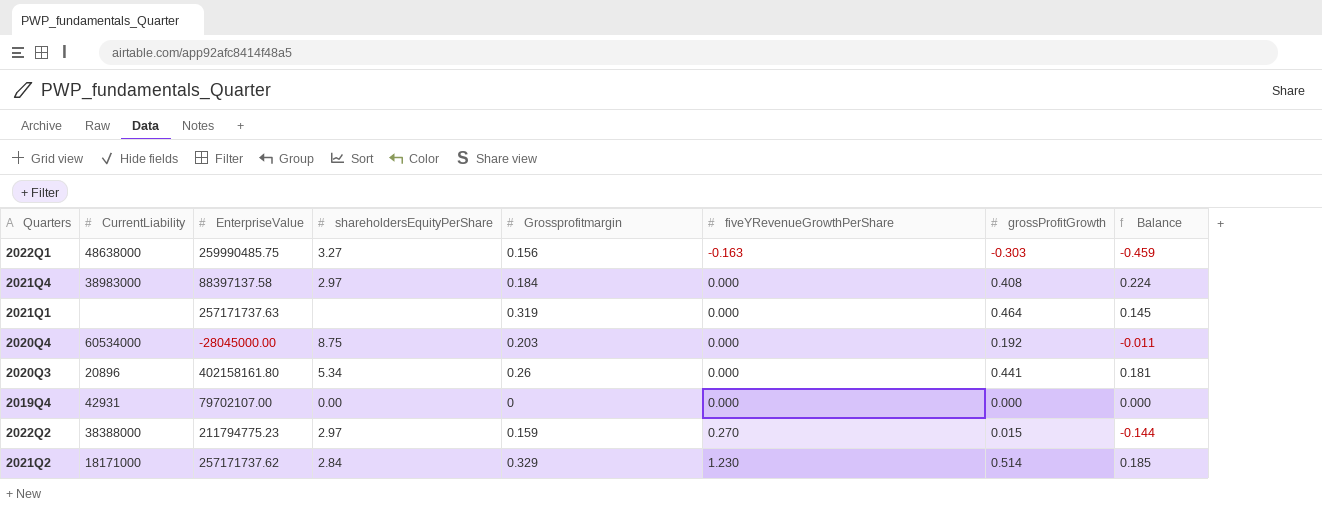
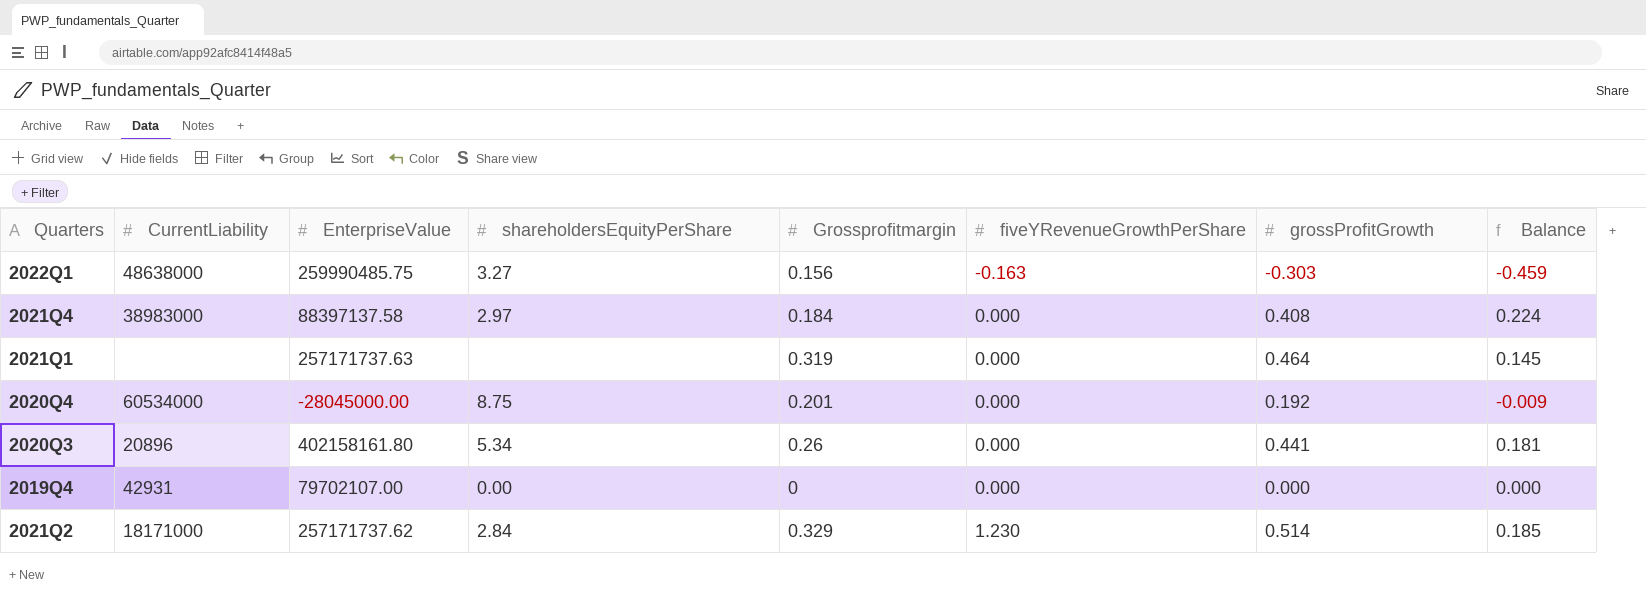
row 2022Q2: 38388000 | 211794775.23 | 2.97 | 0.159 | 0.270 | 0.015 | -0.144 -> none
2020Q4 | Grossprofitmargin: 0.203 -> 0.201
2020Q4 | Balance: -0.011 -> -0.009

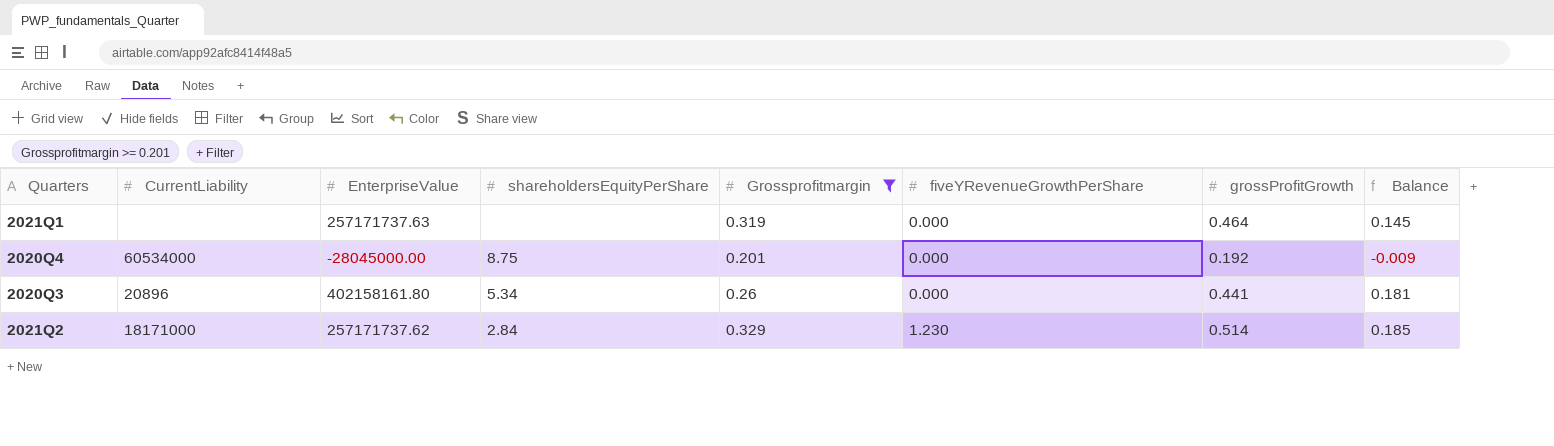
filter: none -> Grossprofitmargin >= 0.201

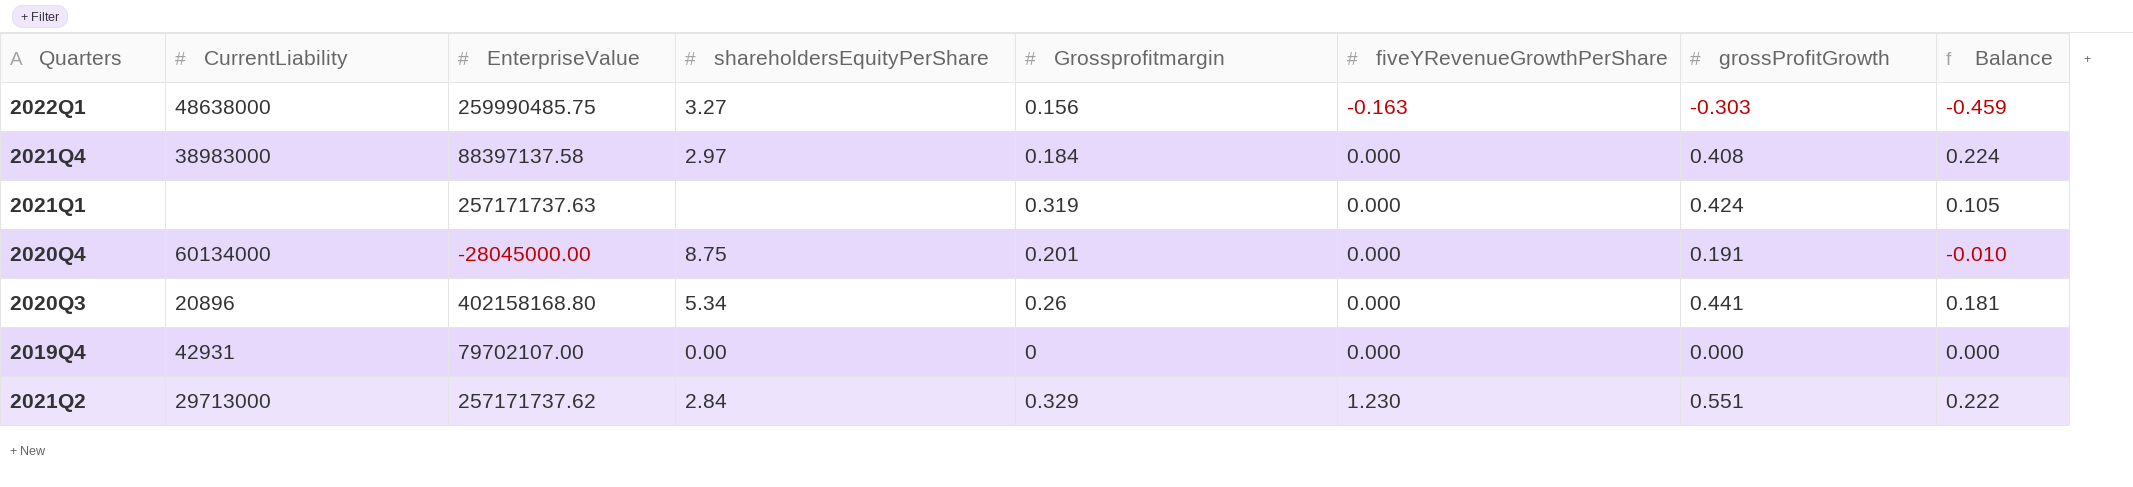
filter: Grossprofitmargin >= 0.201 -> none
2021Q1 | grossProfitGrowth: 0.464 -> 0.424
2021Q1 | Balance: 0.145 -> 0.105
2020Q4 | CurrentLiability: 60534000 -> 60134000
2020Q4 | grossProfitGrowth: 0.192 -> 0.191
2020Q4 | Balance: -0.009 -> -0.010
2020Q3 | EnterpriseValue: 402158161.80 -> 402158168.80
2021Q2 | CurrentLiability: 18171000 -> 29713000
2021Q2 | grossProfitGrowth: 0.514 -> 0.551
2021Q2 | Balance: 0.185 -> 0.222

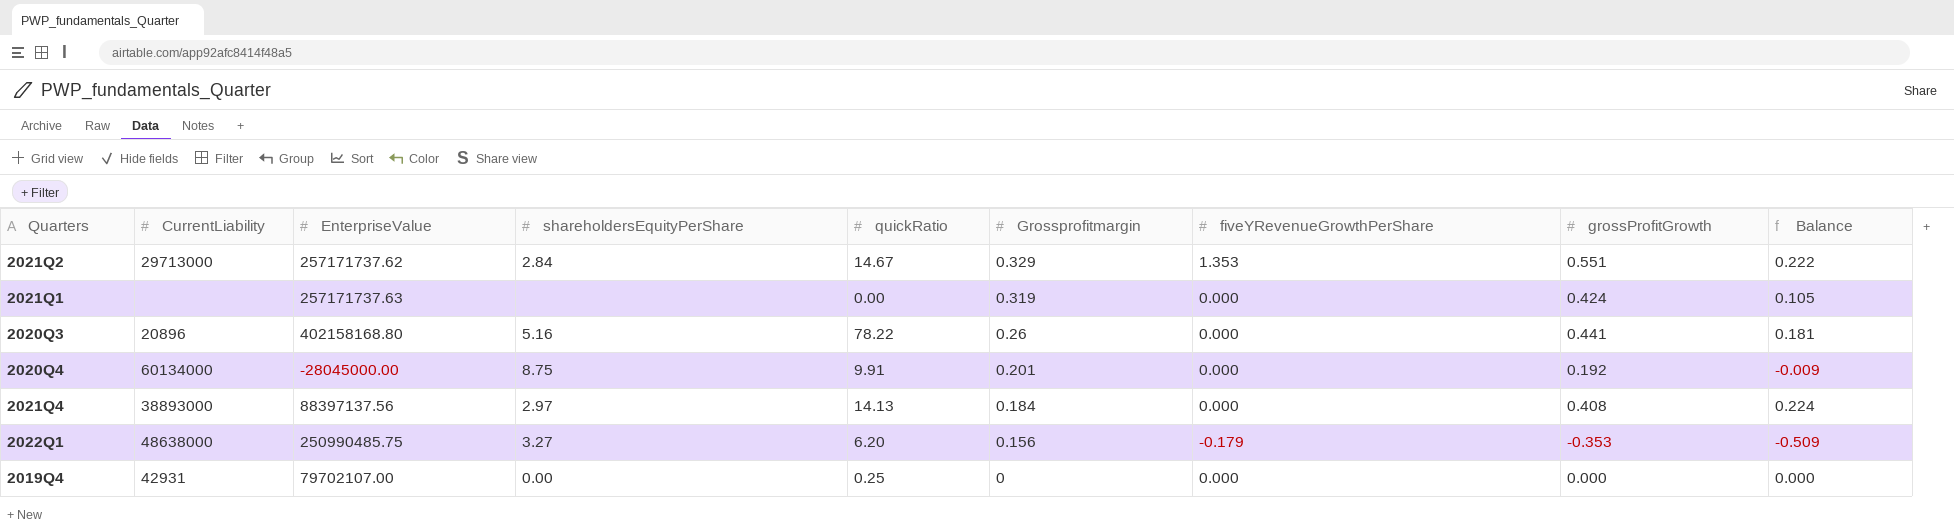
row order: fiveYRevenueGrowthPerShare ascending -> Grossprofitmargin descending
column quickRatio | position: none -> 5
2021Q2 | fiveYRevenueGrowthPerShare: 1.230 -> 1.353
2020Q3 | shareholdersEquityPerShare: 5.34 -> 5.16
2020Q4 | grossProfitGrowth: 0.191 -> 0.192
2020Q4 | Balance: -0.010 -> -0.009
2021Q4 | CurrentLiability: 38983000 -> 38893000
2021Q4 | EnterpriseValue: 88397137.58 -> 88397137.56
2022Q1 | EnterpriseValue: 259990485.75 -> 250990485.75
2022Q1 | fiveYRevenueGrowthPerShare: -0.163 -> -0.179
2022Q1 | grossProfitGrowth: -0.303 -> -0.353
2022Q1 | Balance: -0.459 -> -0.509

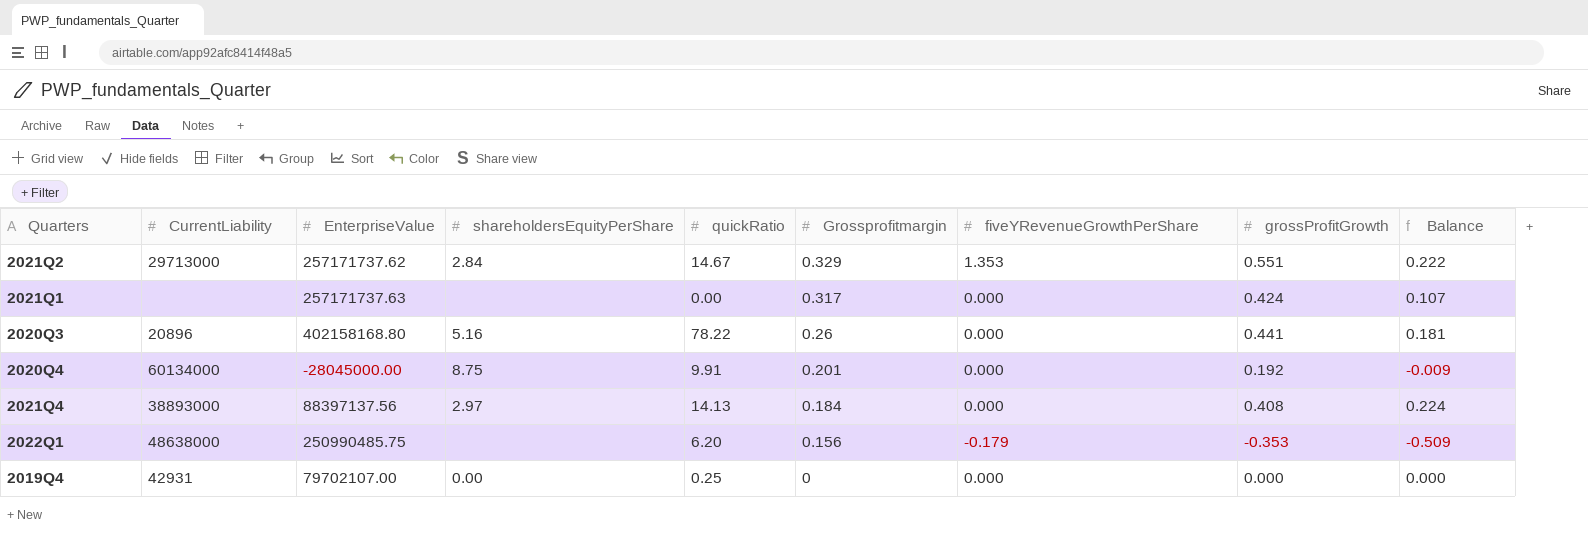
2021Q1 | Grossprofitmargin: 0.319 -> 0.317
2021Q1 | Balance: 0.105 -> 0.107
2022Q1 | shareholdersEquityPerShare: 3.27 -> none

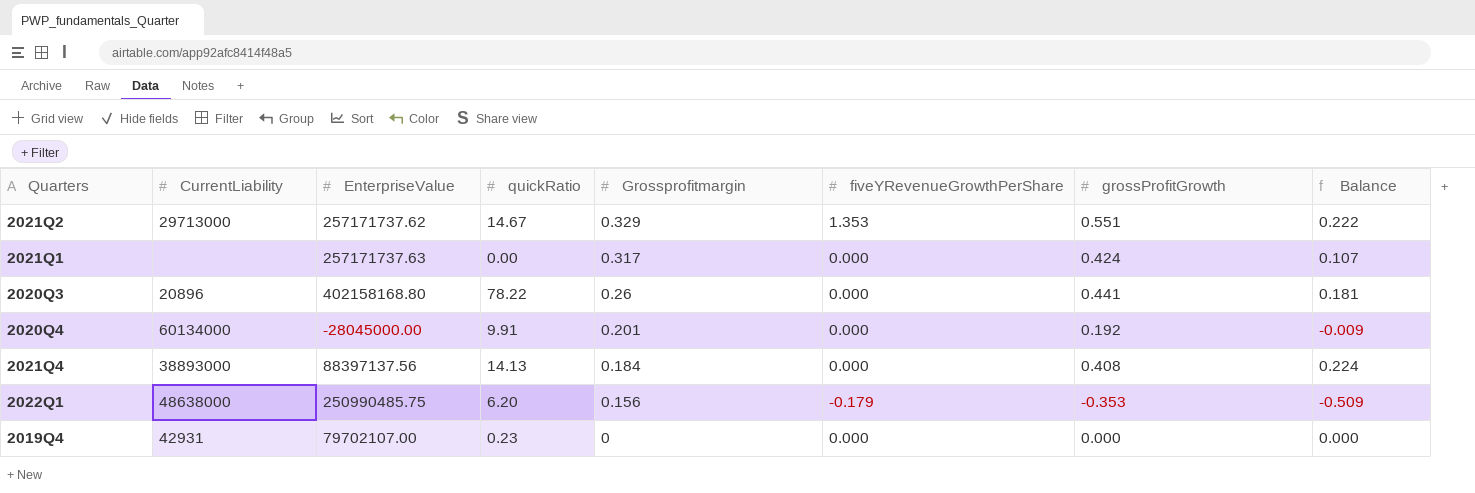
column shareholdersEquityPerShare | position: 4 -> none
2019Q4 | quickRatio: 0.25 -> 0.23

